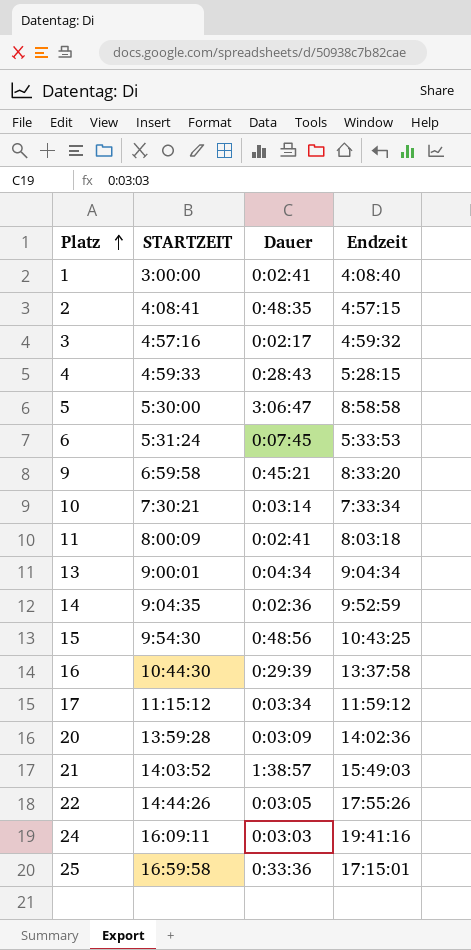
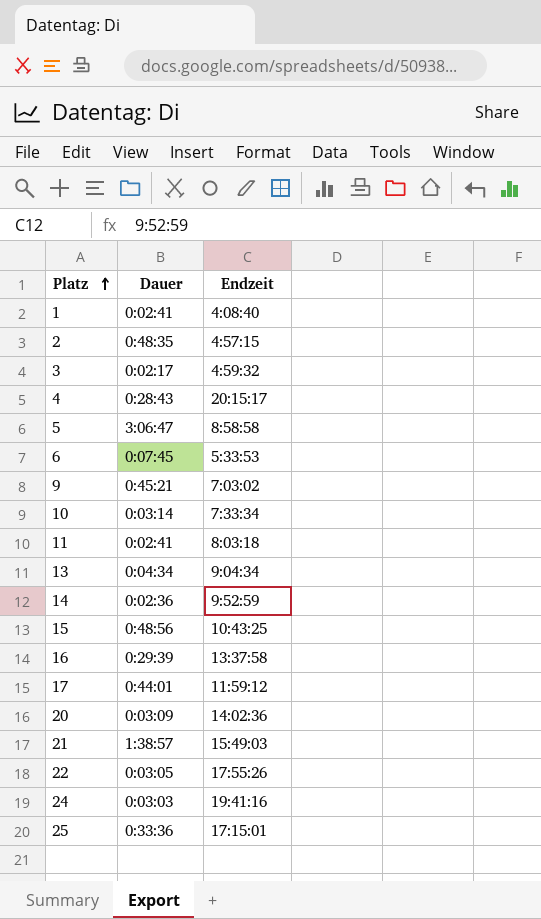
column STARTZEIT | position: 2 -> none
4 | Endzeit: 5:28:15 -> 20:15:17
9 | Endzeit: 8:33:20 -> 7:03:02
17 | Dauer: 0:03:34 -> 0:44:01

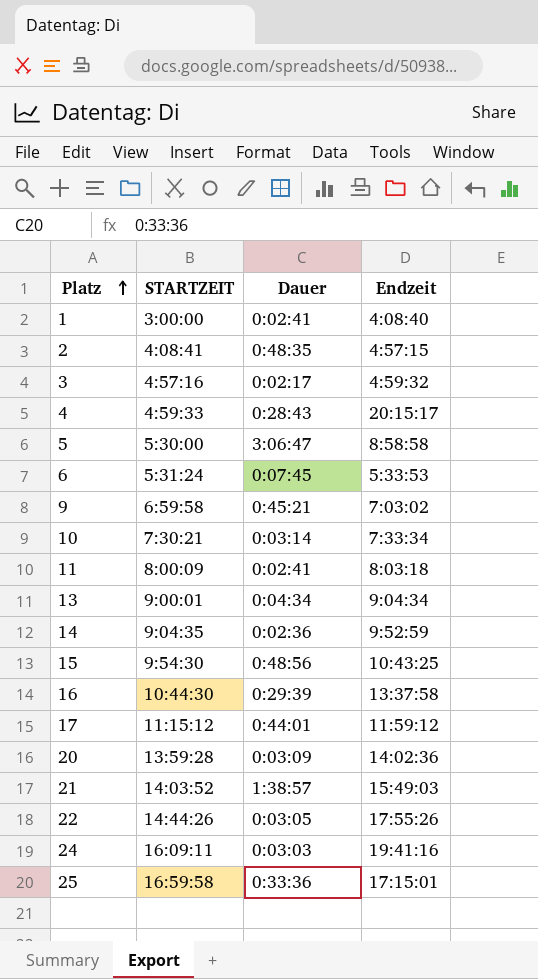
column STARTZEIT | position: none -> 2

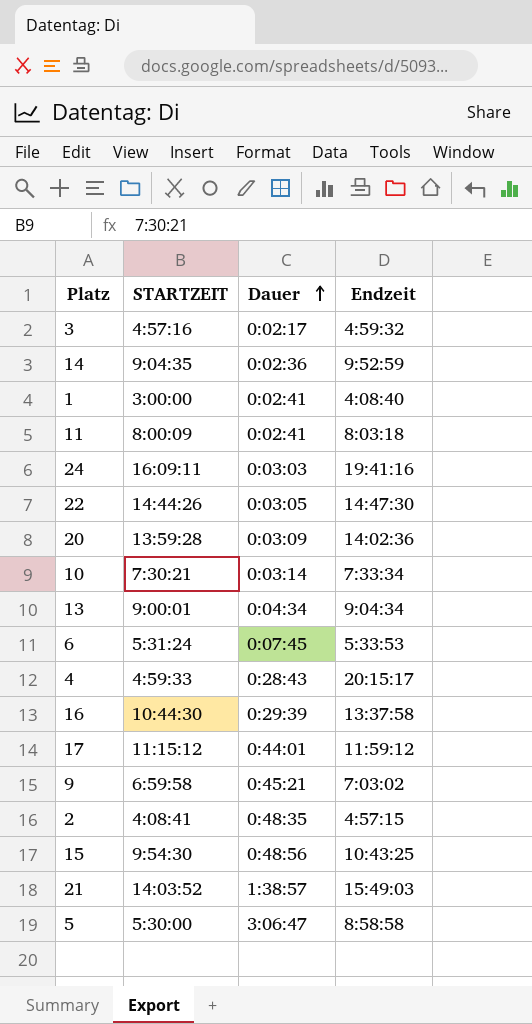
row order: Platz ascending -> Dauer ascending
row 25: 16:59:58 | 0:33:36 | 17:15:01 -> none
22 | Endzeit: 17:55:26 -> 14:47:30

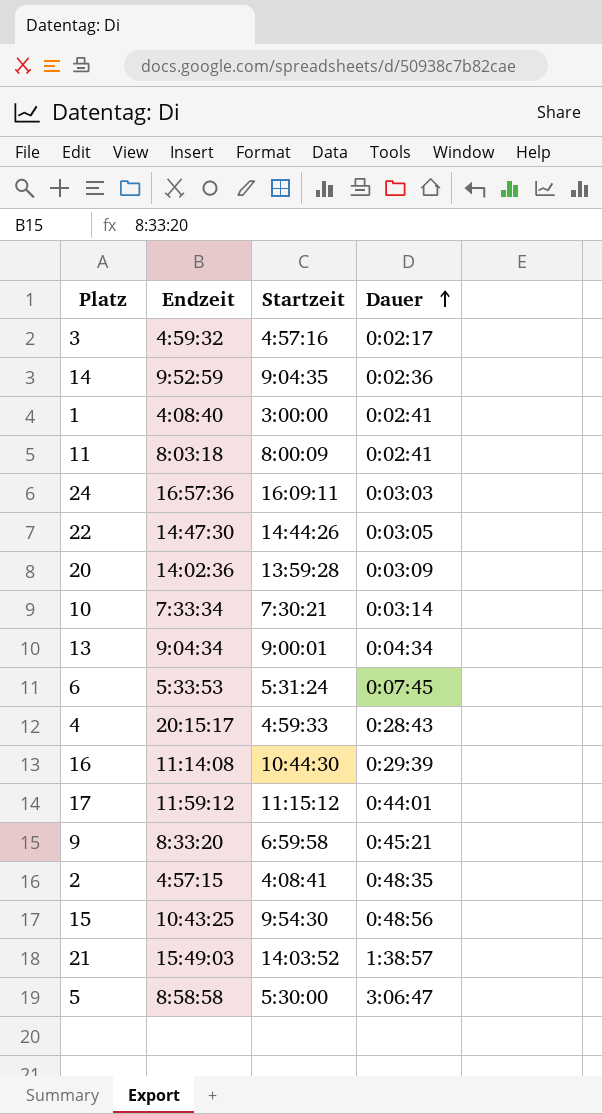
column Endzeit | position: 4 -> 2
column name: STARTZEIT -> Startzeit
24 | Endzeit: 19:41:16 -> 16:57:36
16 | Endzeit: 13:37:58 -> 11:14:08
9 | Endzeit: 7:03:02 -> 8:33:20

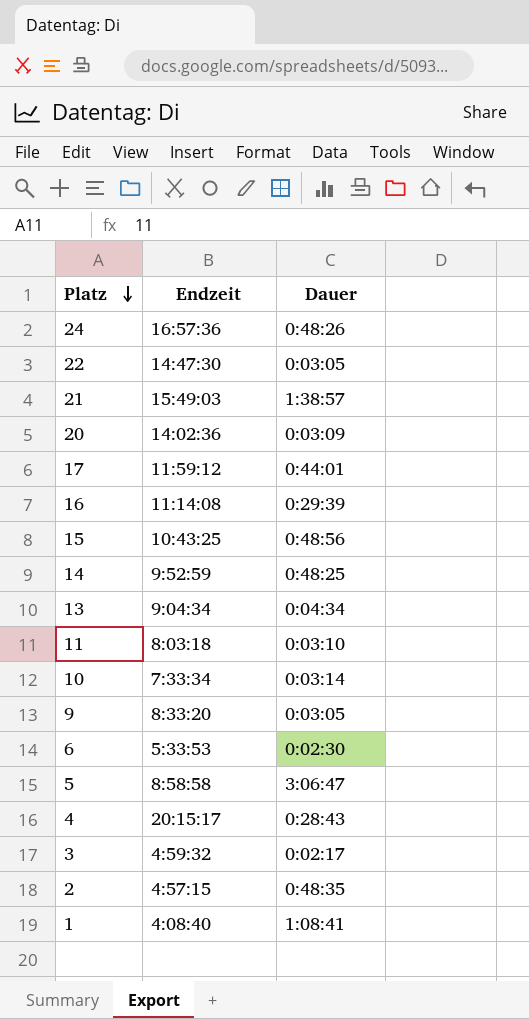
row order: Dauer ascending -> Platz descending
column Startzeit | position: 3 -> none
24 | Dauer: 0:03:03 -> 0:48:26
14 | Dauer: 0:02:36 -> 0:48:25
11 | Dauer: 0:02:41 -> 0:03:10
9 | Dauer: 0:45:21 -> 0:03:05
6 | Dauer: 0:07:45 -> 0:02:30
1 | Dauer: 0:02:41 -> 1:08:41

